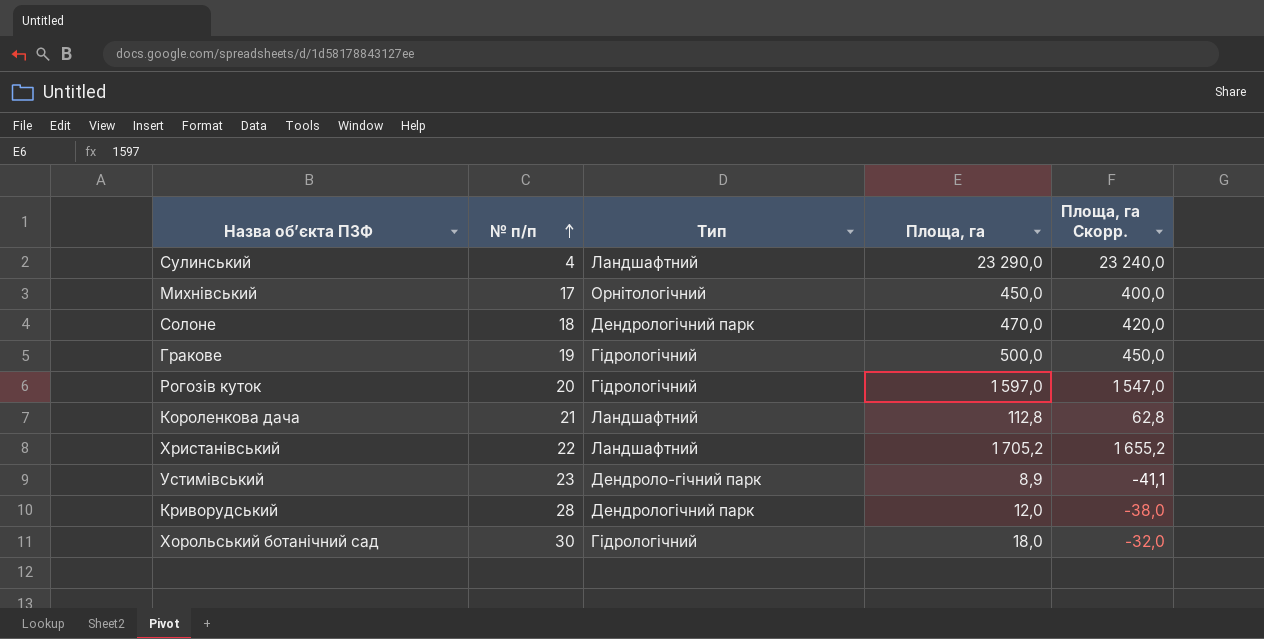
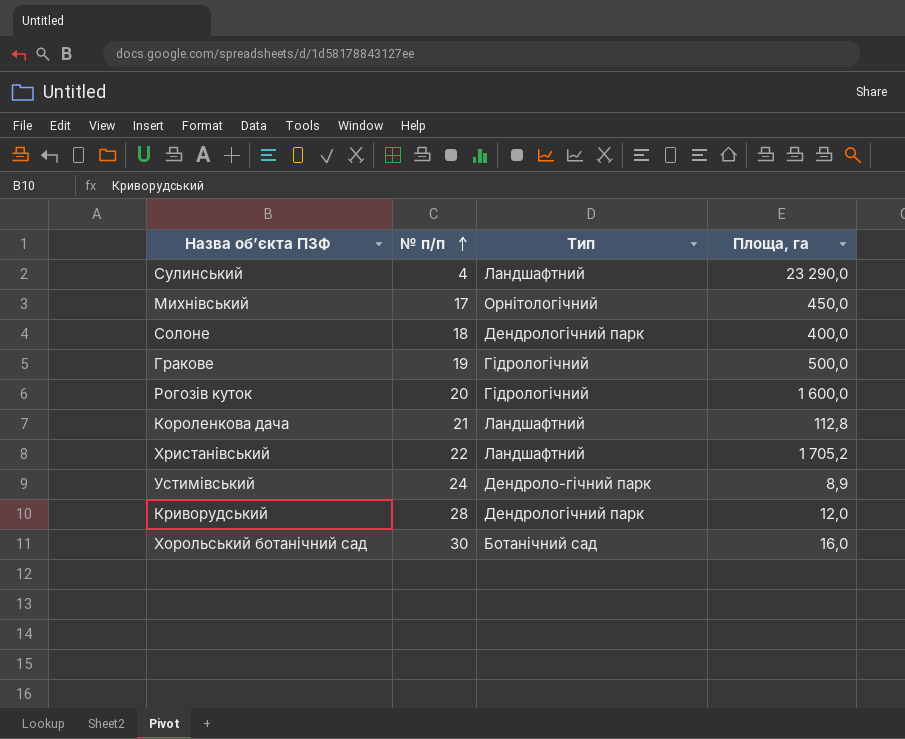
column Площа, га Скорр. | formula: [Площа, га] - 50 -> none
Солоне | Площа, га: 470,0 -> 400,0
Рогозів куток | Площа, га: 1 597,0 -> 1 600,0
Устимівський | № п/п: 23 -> 24
Хорольський ботанічний сад | Тип: Гідрологічний -> Ботанічний сад
Хорольський ботанічний сад | Площа, га: 18,0 -> 16,0

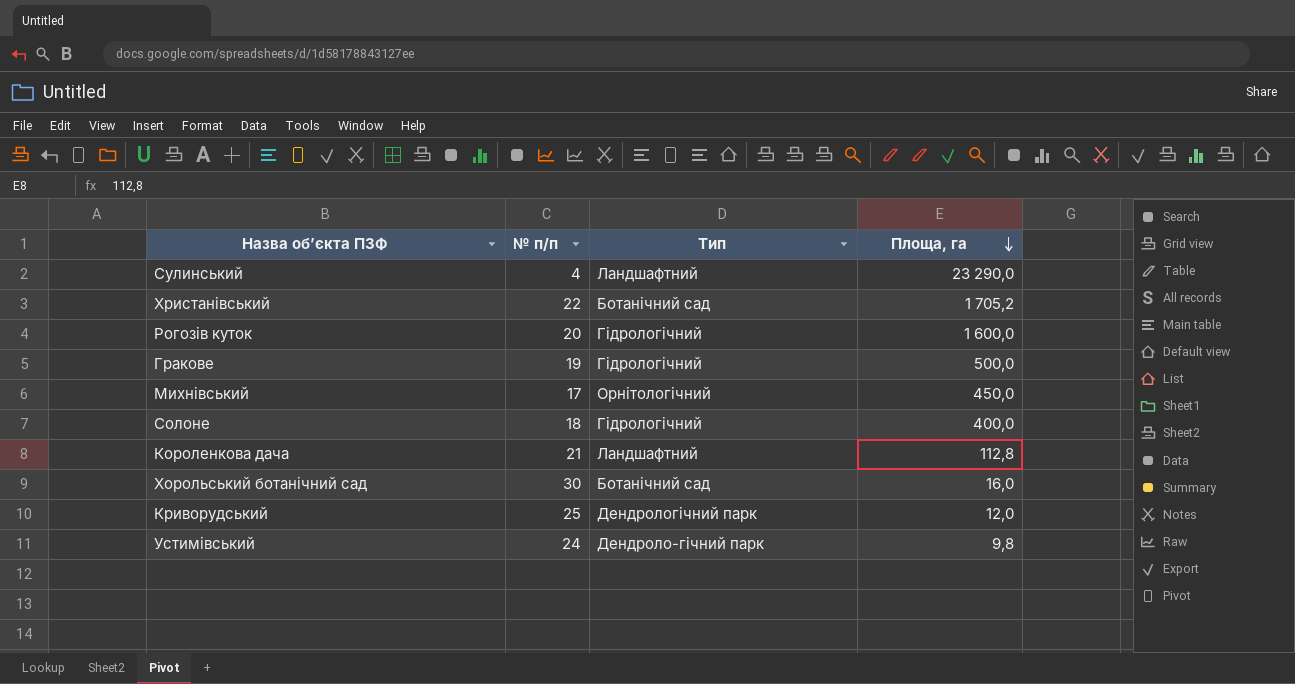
row order: № п/п ascending -> Площа, га descending
Христанівський | Тип: Ландшафтний -> Ботанічний сад
Солоне | Тип: Дендрологічний парк -> Гідрологічний
Криворудський | № п/п: 28 -> 25
Устимівський | Площа, га: 8,9 -> 9,8

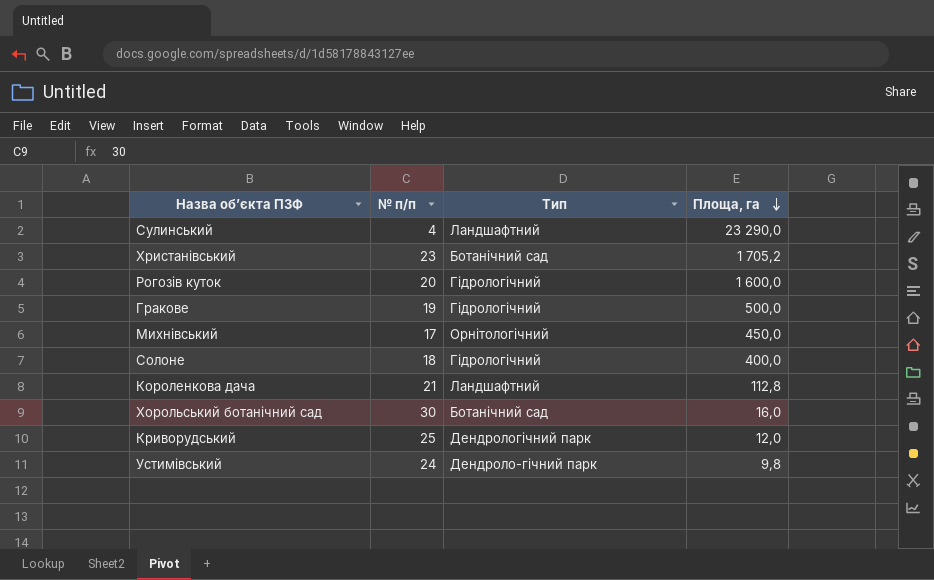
Христанівський | № п/п: 22 -> 23

